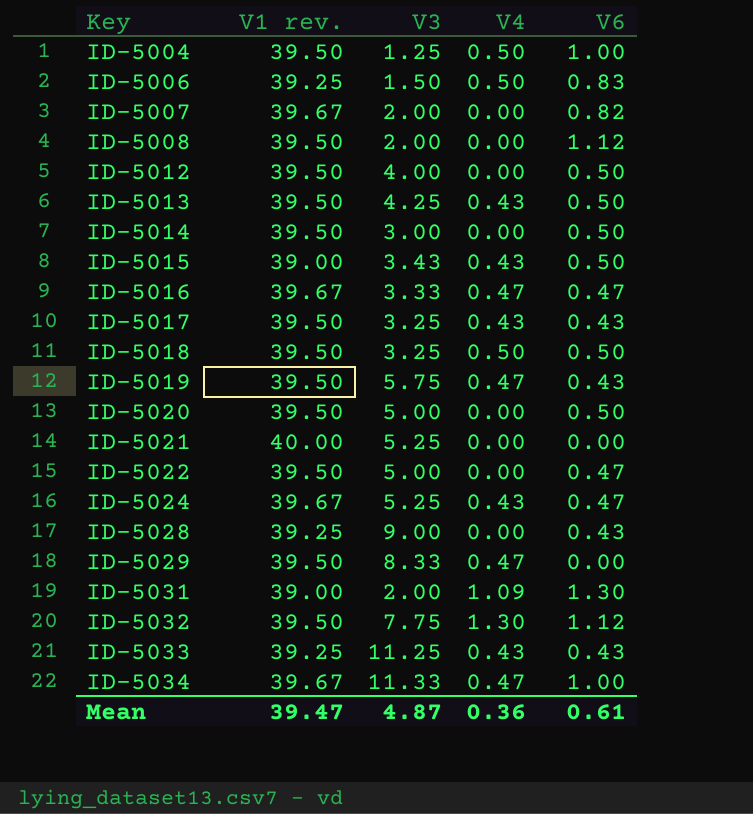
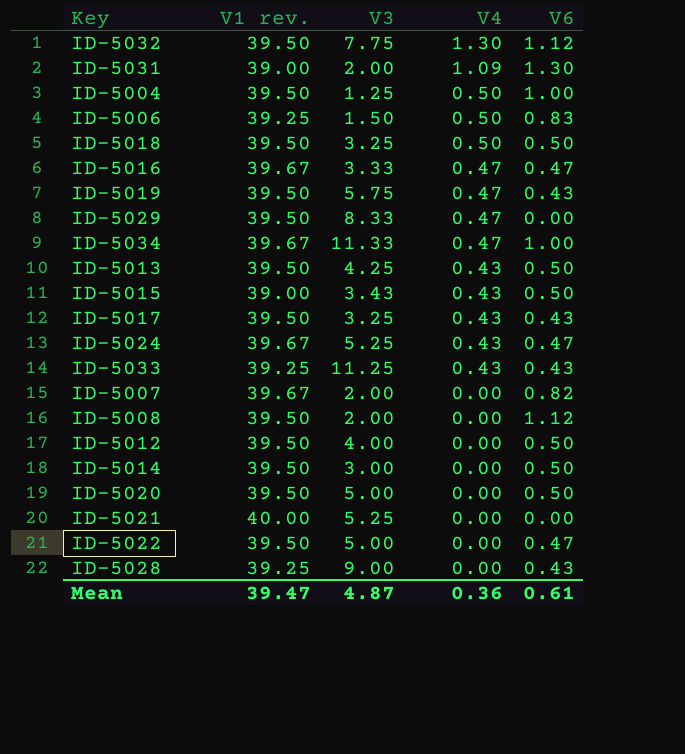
row order: Key ascending -> V4 descending

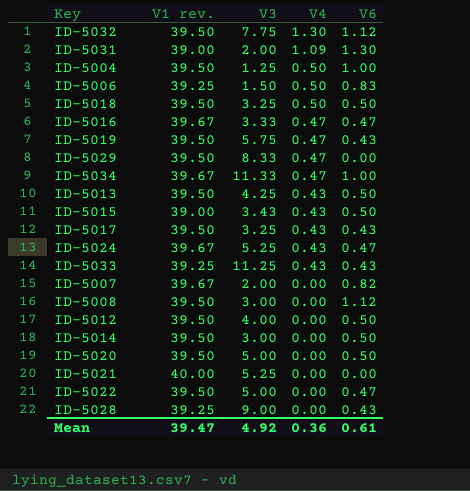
ID-5008 | V3: 2.00 -> 3.00
Mean | V3: 4.87 -> 4.92

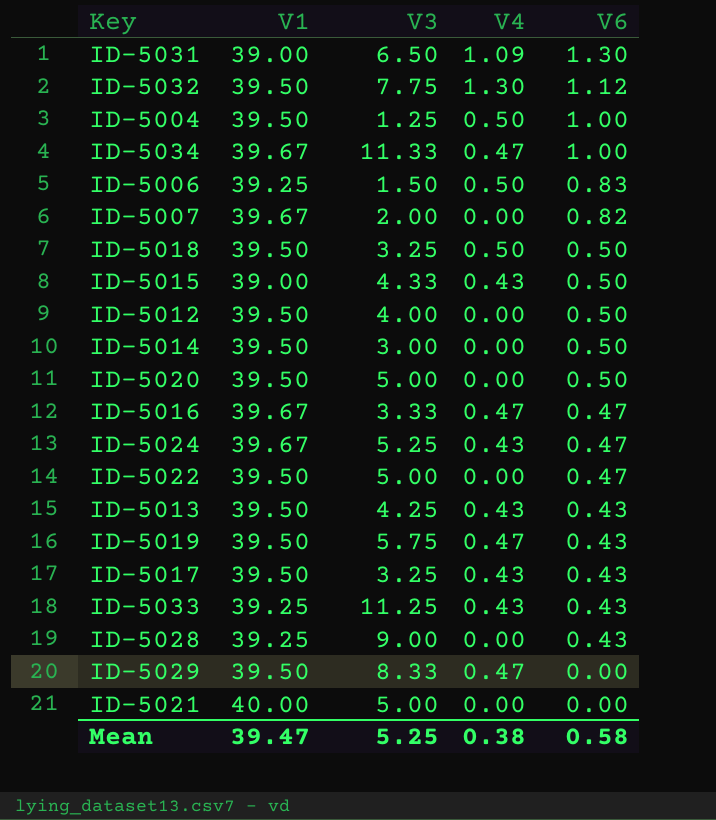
row order: V4 descending -> V6 descending
column name: V1 rev. -> V1
row ID-5008: 39.50 | 3.00 | 0.00 | 1.12 -> none
ID-5031 | V3: 2.00 -> 6.50
ID-5015 | V3: 3.43 -> 4.33
ID-5013 | V6: 0.50 -> 0.43
ID-5021 | V3: 5.25 -> 5.00
Mean | V3: 4.92 -> 5.25
Mean | V4: 0.36 -> 0.38
Mean | V6: 0.61 -> 0.58

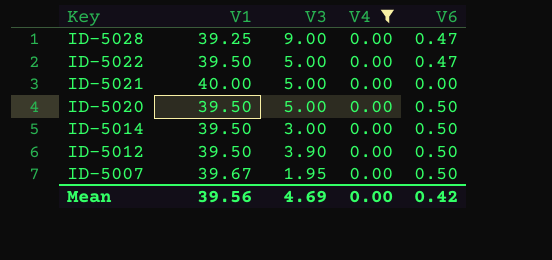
filter: none -> V4 = 0.00
row order: V6 descending -> Key descending
ID-5028 | V6: 0.43 -> 0.47
ID-5012 | V3: 4.00 -> 3.90
ID-5007 | V3: 2.00 -> 1.95
ID-5007 | V6: 0.82 -> 0.50
Mean | V1: 39.47 -> 39.56
Mean | V3: 5.25 -> 4.69
Mean | V4: 0.38 -> 0.00
Mean | V6: 0.58 -> 0.42

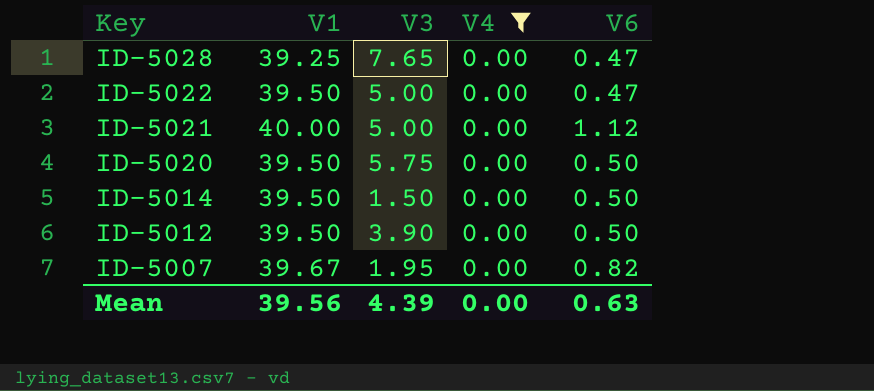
ID-5028 | V3: 9.00 -> 7.65
ID-5021 | V6: 0.00 -> 1.12
ID-5020 | V3: 5.00 -> 5.75
ID-5014 | V3: 3.00 -> 1.50
ID-5007 | V6: 0.50 -> 0.82
Mean | V3: 4.69 -> 4.39
Mean | V6: 0.42 -> 0.63

